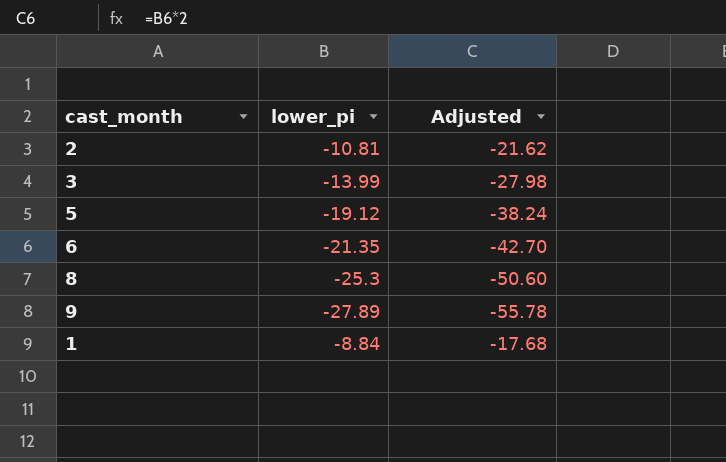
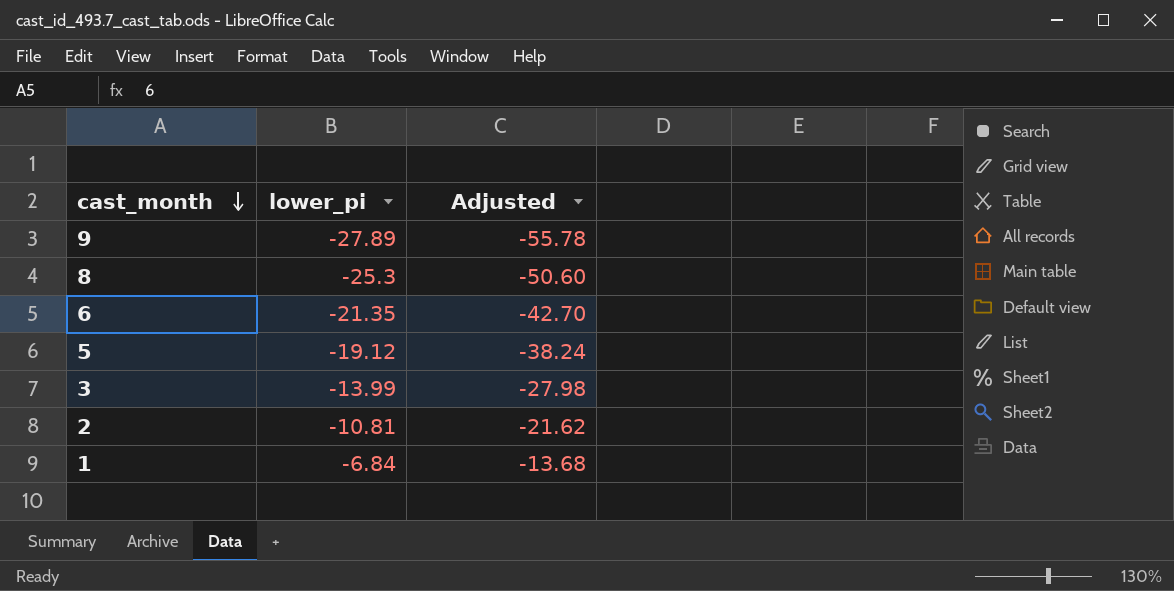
row order: none -> cast_month descending
1 | lower_pi: -8.84 -> -6.84
1 | Adjusted: -17.68 -> -13.68

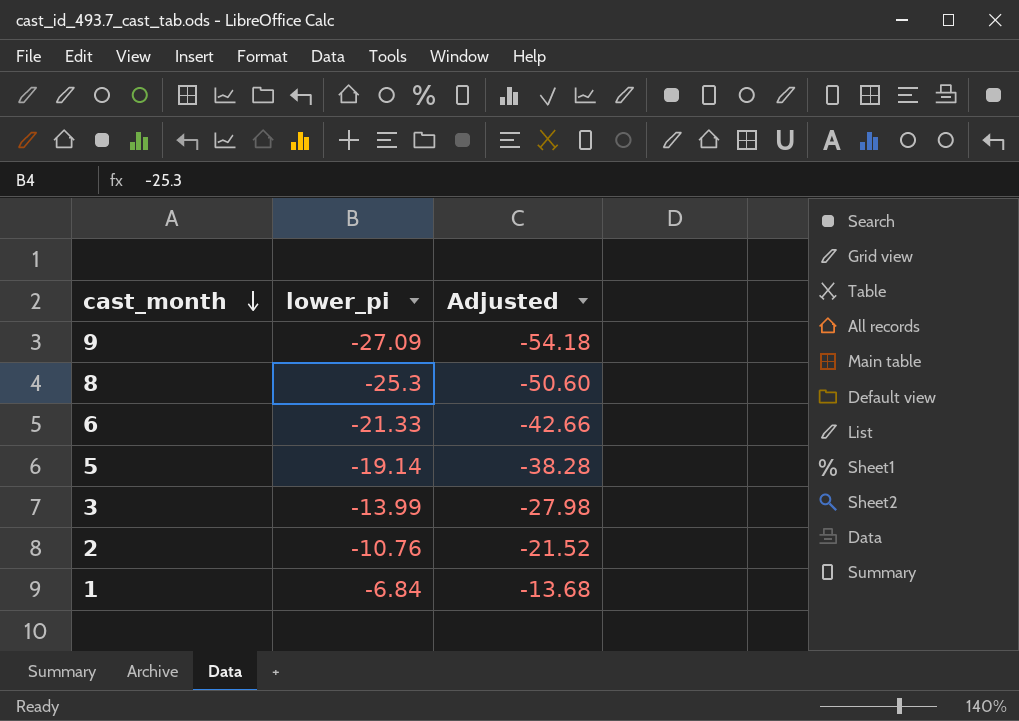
9 | lower_pi: -27.89 -> -27.09
9 | Adjusted: -55.78 -> -54.18
6 | lower_pi: -21.35 -> -21.33
6 | Adjusted: -42.70 -> -42.66
5 | lower_pi: -19.12 -> -19.14
5 | Adjusted: -38.24 -> -38.28
2 | lower_pi: -10.81 -> -10.76
2 | Adjusted: -21.62 -> -21.52

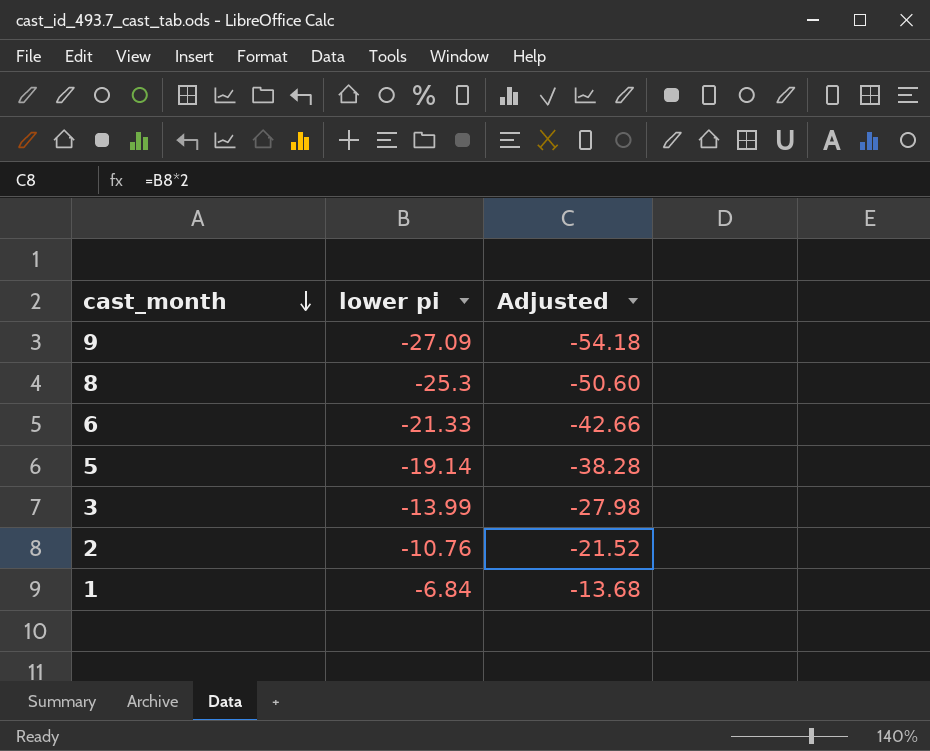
column name: lower_pi -> lower pi

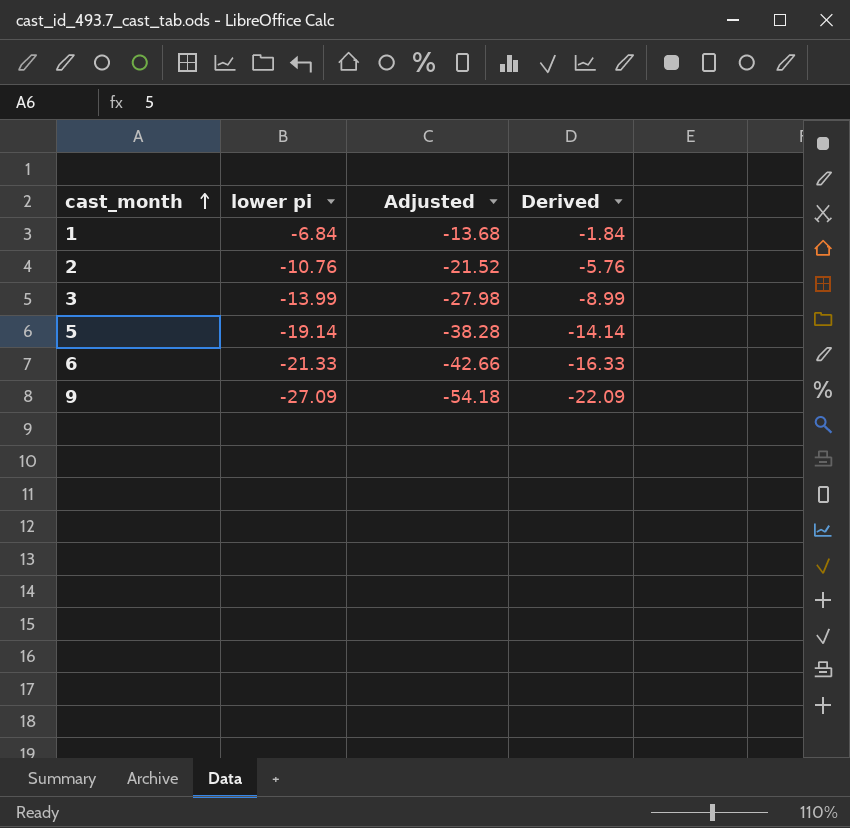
row order: cast_month descending -> cast_month ascending
column Derived | formula: none -> [lower pi] + 5
row 8: -25.3 | -50.60 -> none

